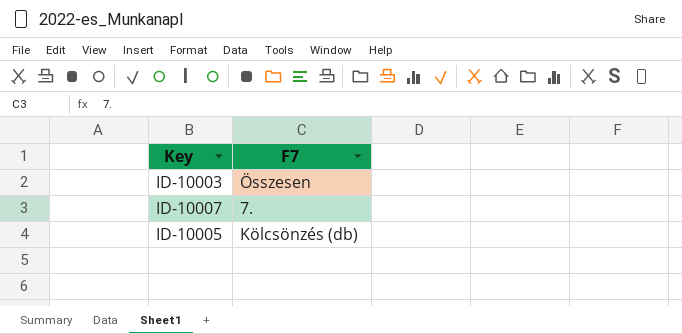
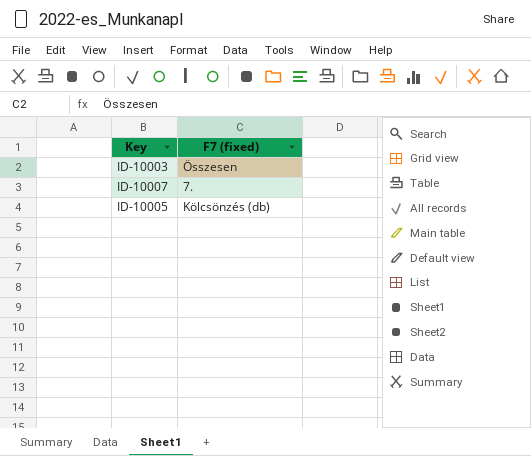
column name: F7 -> F7 (fixed)

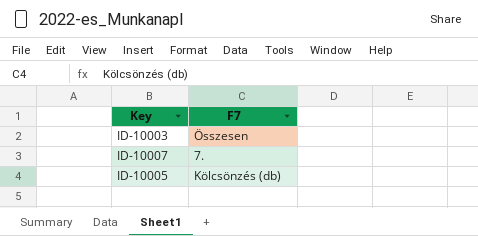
column name: F7 (fixed) -> F7

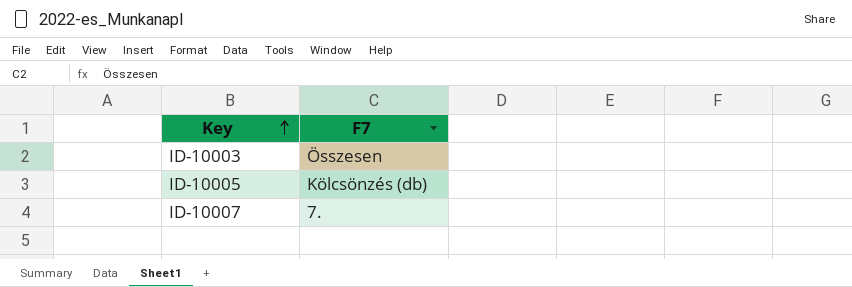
row order: none -> Key ascending

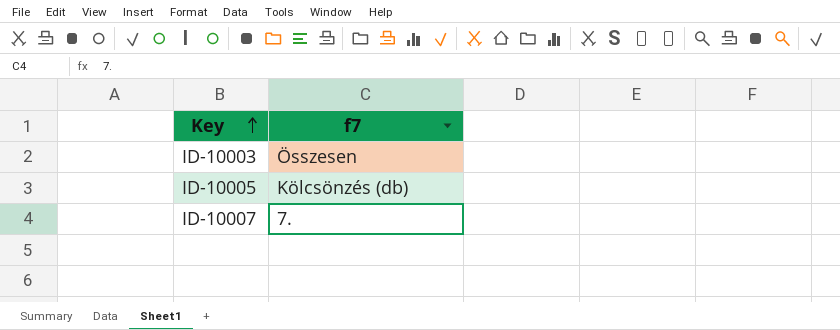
column name: F7 -> f7

